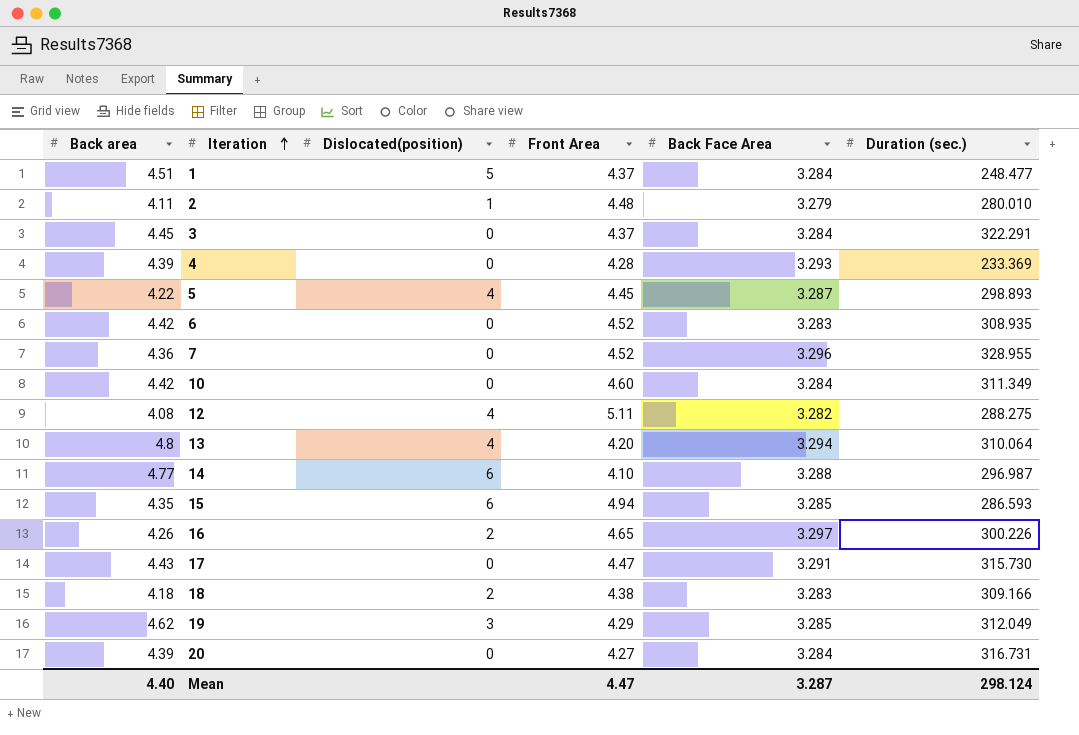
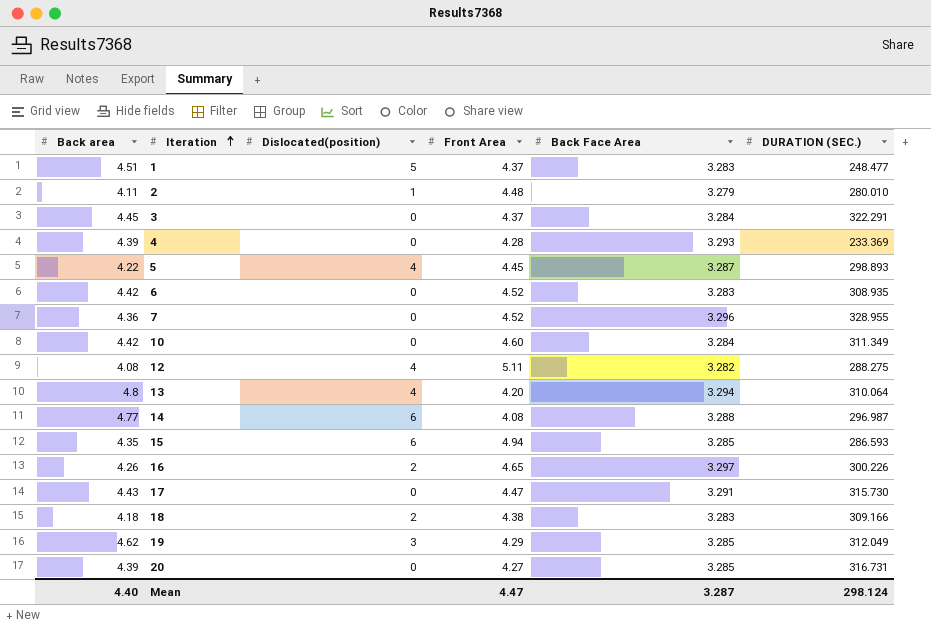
column name: Duration (sec.) -> DURATION (SEC.)
1 | Back Face Area: 3.284 -> 3.283
14 | Front Area: 4.10 -> 4.08
20 | Back Face Area: 3.284 -> 3.285

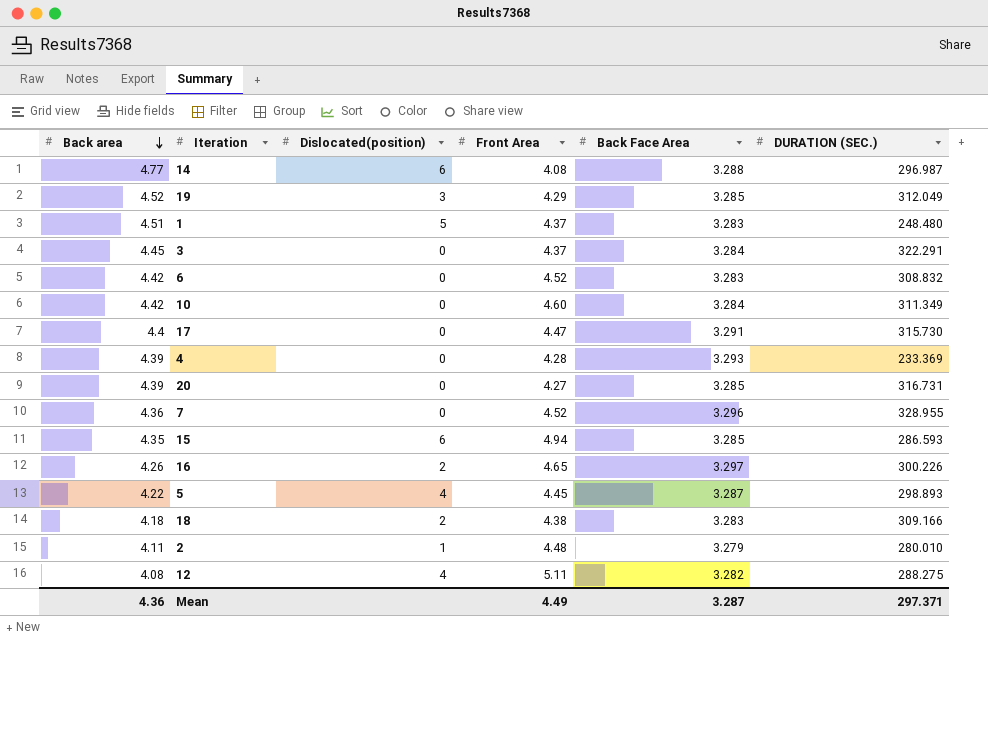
row order: Iteration ascending -> Back area descending
row 13: 4.8 | 4 | 4.20 | 3.294 | 310.064 -> none
19 | Back area: 4.62 -> 4.52
1 | DURATION (SEC.): 248.477 -> 248.480
6 | DURATION (SEC.): 308.935 -> 308.832
17 | Back area: 4.43 -> 4.4
Mean | Back area: 4.40 -> 4.36
Mean | Front Area: 4.47 -> 4.49
Mean | DURATION (SEC.): 298.124 -> 297.371

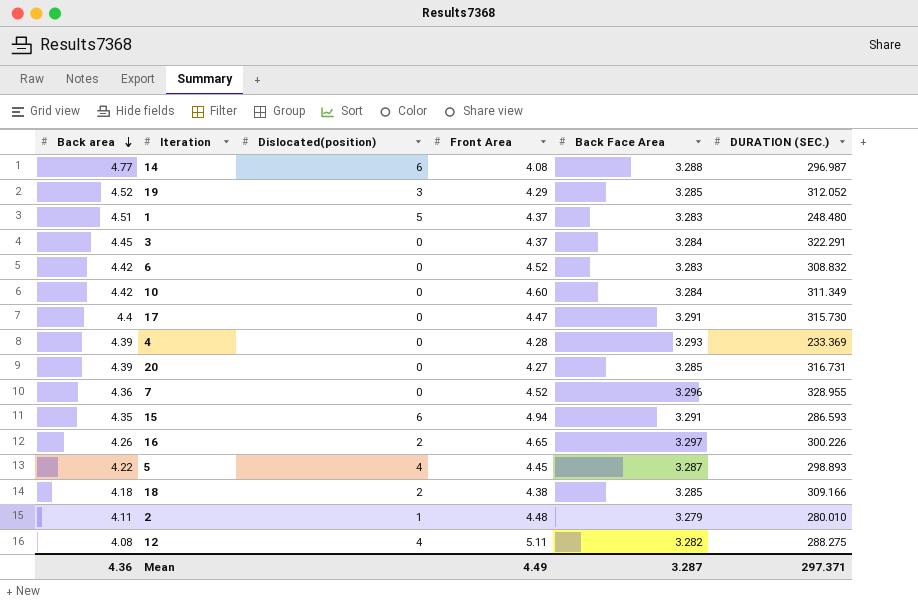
19 | DURATION (SEC.): 312.049 -> 312.052
15 | Back Face Area: 3.285 -> 3.291
18 | Back Face Area: 3.283 -> 3.285

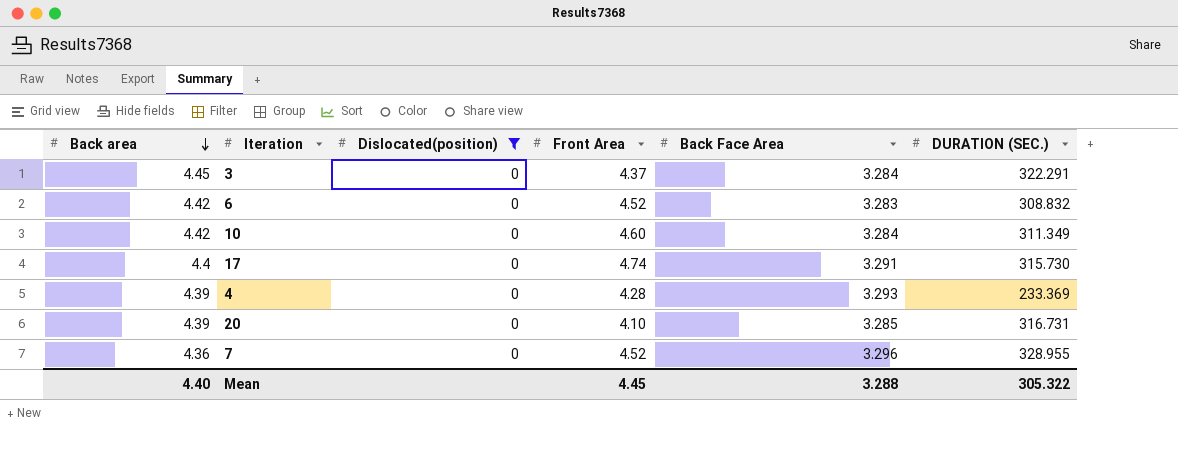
filter: none -> Dislocated(position) = 0
17 | Front Area: 4.47 -> 4.74
20 | Front Area: 4.27 -> 4.10
Mean | Back area: 4.36 -> 4.40
Mean | Front Area: 4.49 -> 4.45
Mean | Back Face Area: 3.287 -> 3.288
Mean | DURATION (SEC.): 297.371 -> 305.322

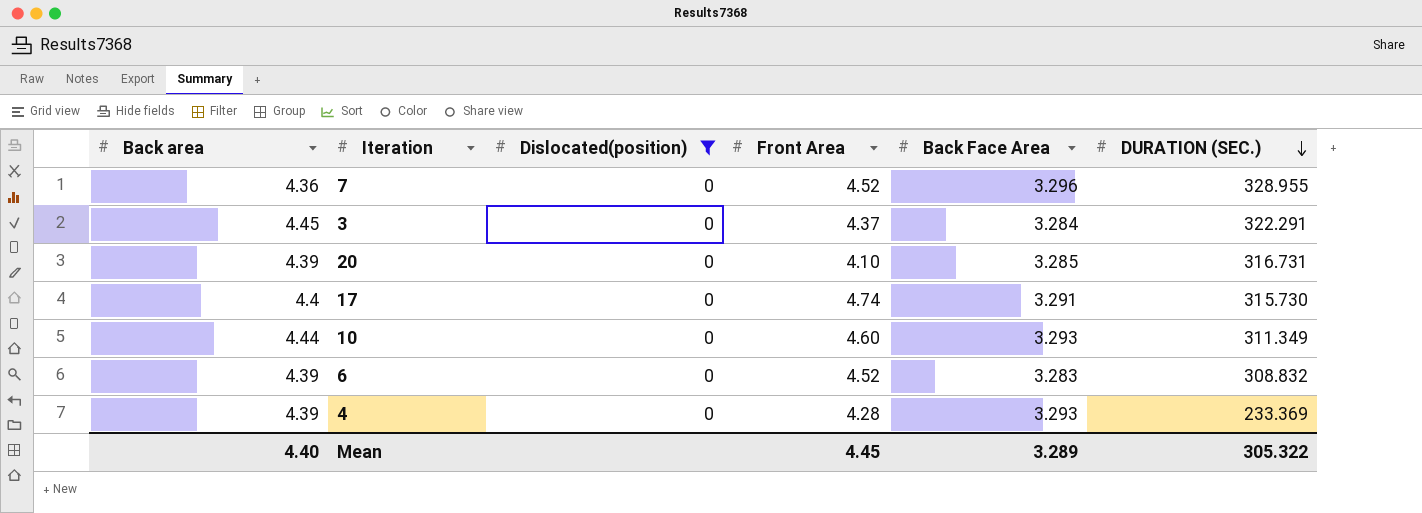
row order: Back area descending -> DURATION (SEC.) descending
10 | Back area: 4.42 -> 4.44
10 | Back Face Area: 3.284 -> 3.293
6 | Back area: 4.42 -> 4.39
Mean | Back Face Area: 3.288 -> 3.289

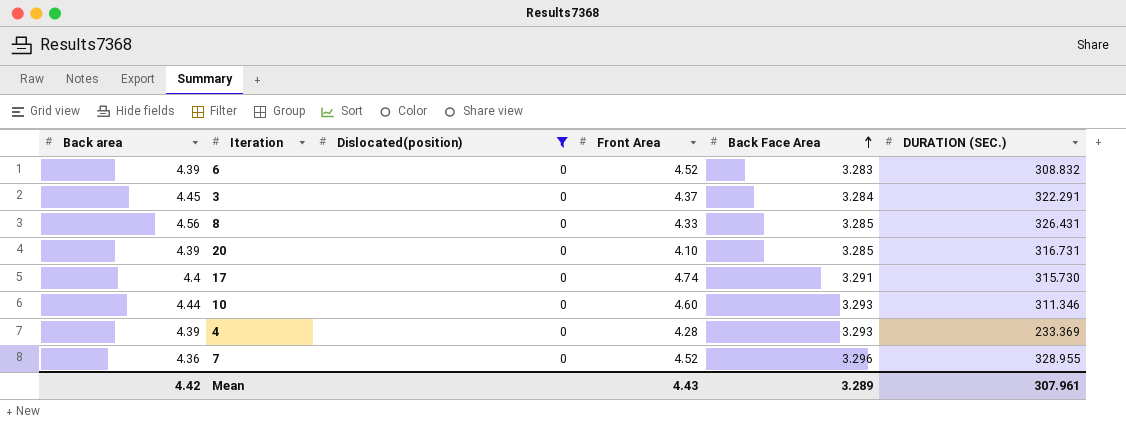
row order: DURATION (SEC.) descending -> Back Face Area ascending
row 8: none -> 4.56 | 0 | 4.33 | 3.285 | 326.431
10 | DURATION (SEC.): 311.349 -> 311.346
Mean | Back area: 4.40 -> 4.42
Mean | Front Area: 4.45 -> 4.43
Mean | DURATION (SEC.): 305.322 -> 307.961

